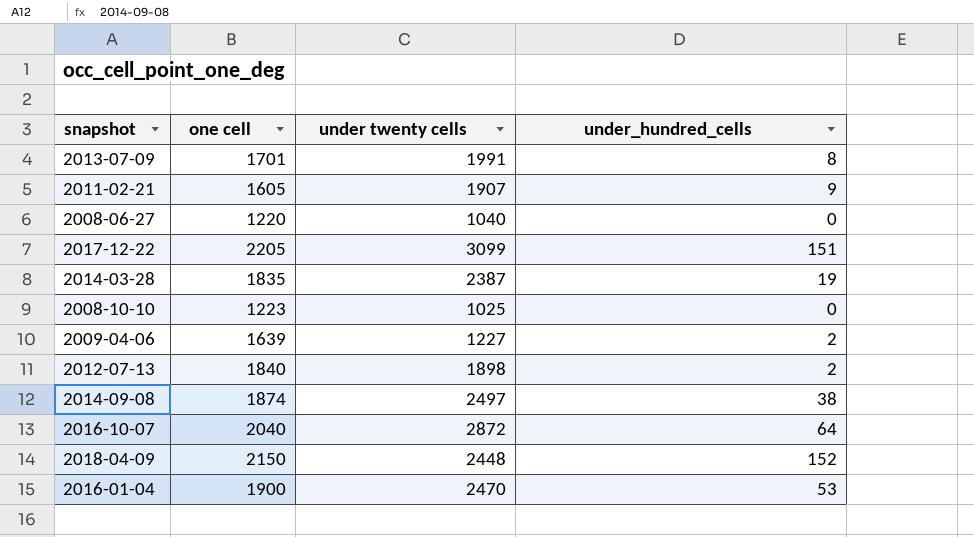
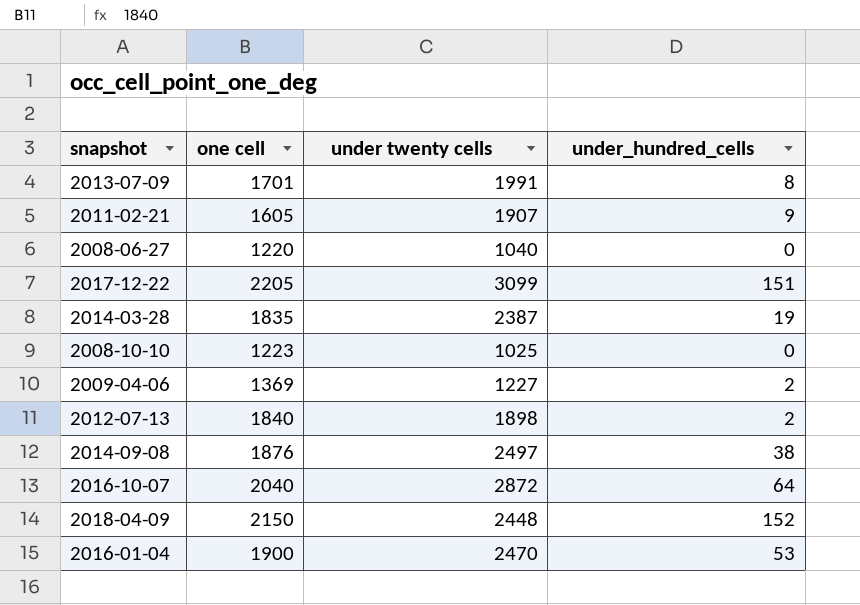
2009-04-06 | one cell: 1639 -> 1369
2014-09-08 | one cell: 1874 -> 1876

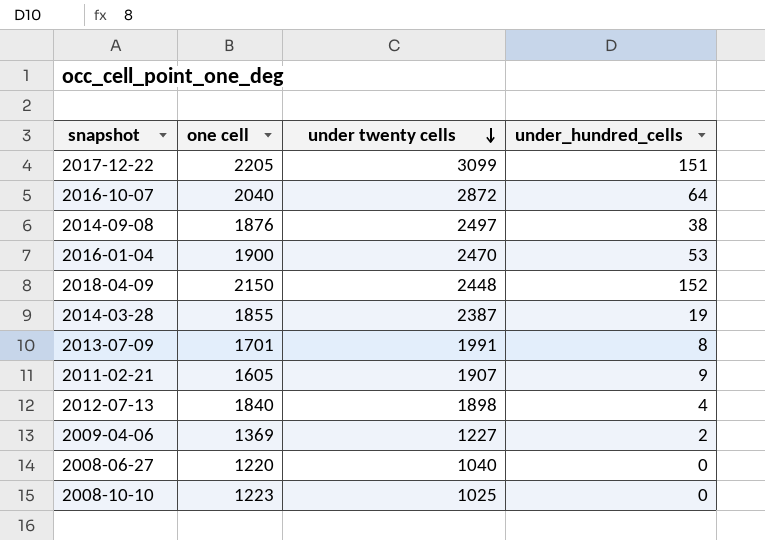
row order: none -> under twenty cells descending
2014-03-28 | one cell: 1835 -> 1855
2012-07-13 | under_hundred_cells: 2 -> 4

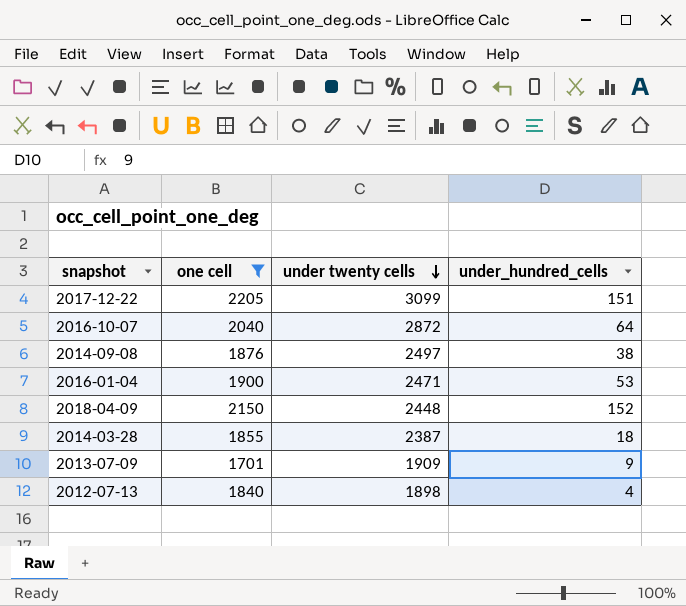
filter: none -> one cell >= 1701
2016-01-04 | under twenty cells: 2470 -> 2471
2014-03-28 | under_hundred_cells: 19 -> 18
2013-07-09 | under twenty cells: 1991 -> 1909
2013-07-09 | under_hundred_cells: 8 -> 9

